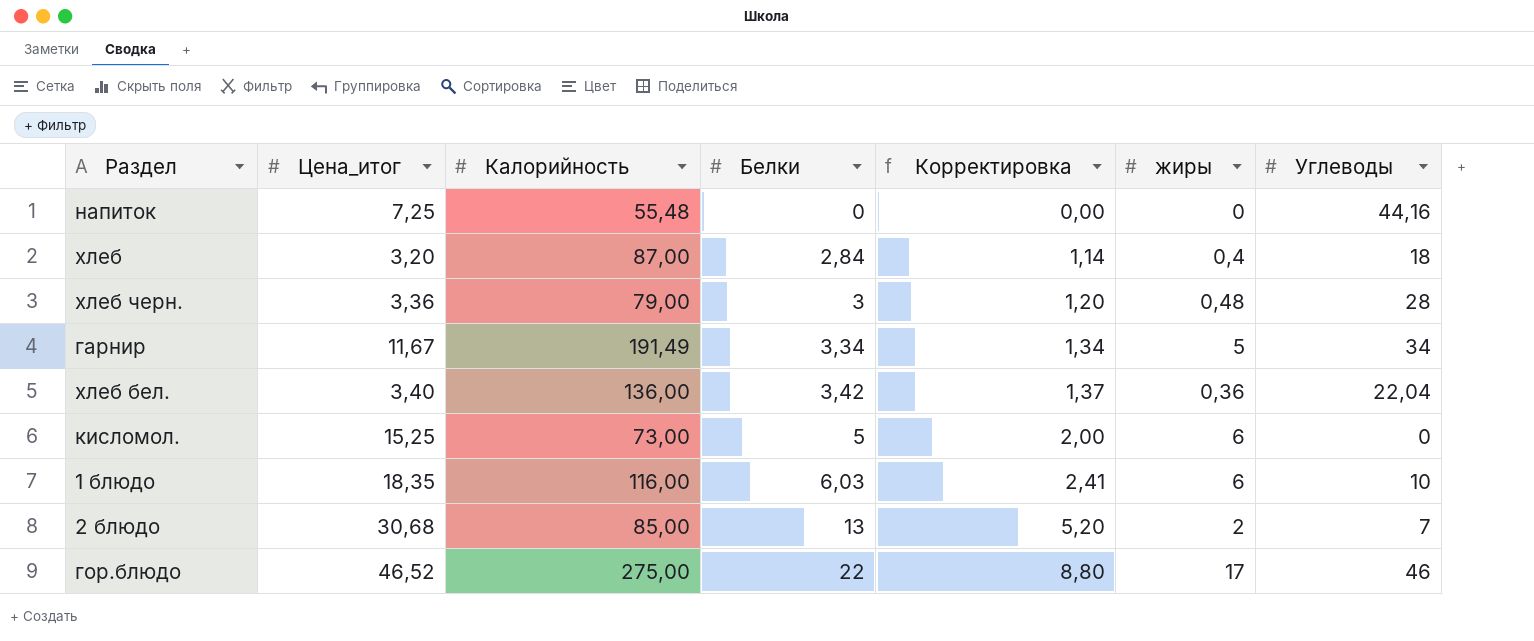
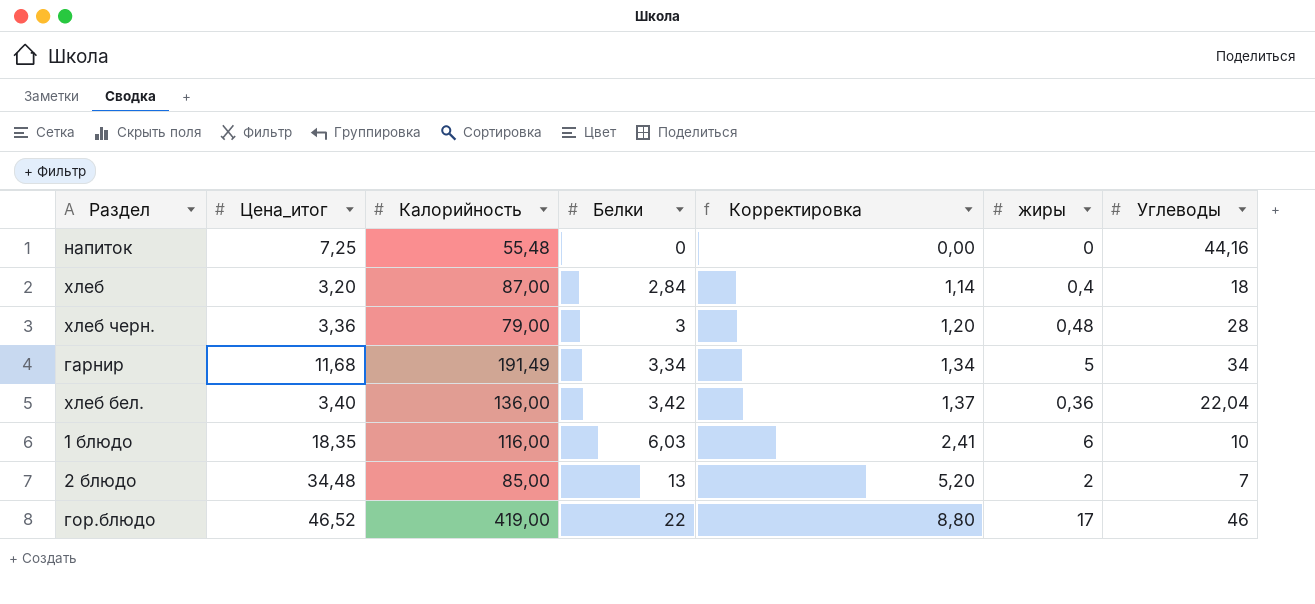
row кисломол.: 15,25 | 73,00 | 5 | 2,00 | 6 | 0 -> none
гарнир | Цена_итог: 11,67 -> 11,68
2 блюдо | Цена_итог: 30,68 -> 34,48
гор.блюдо | Калорийность: 275,00 -> 419,00

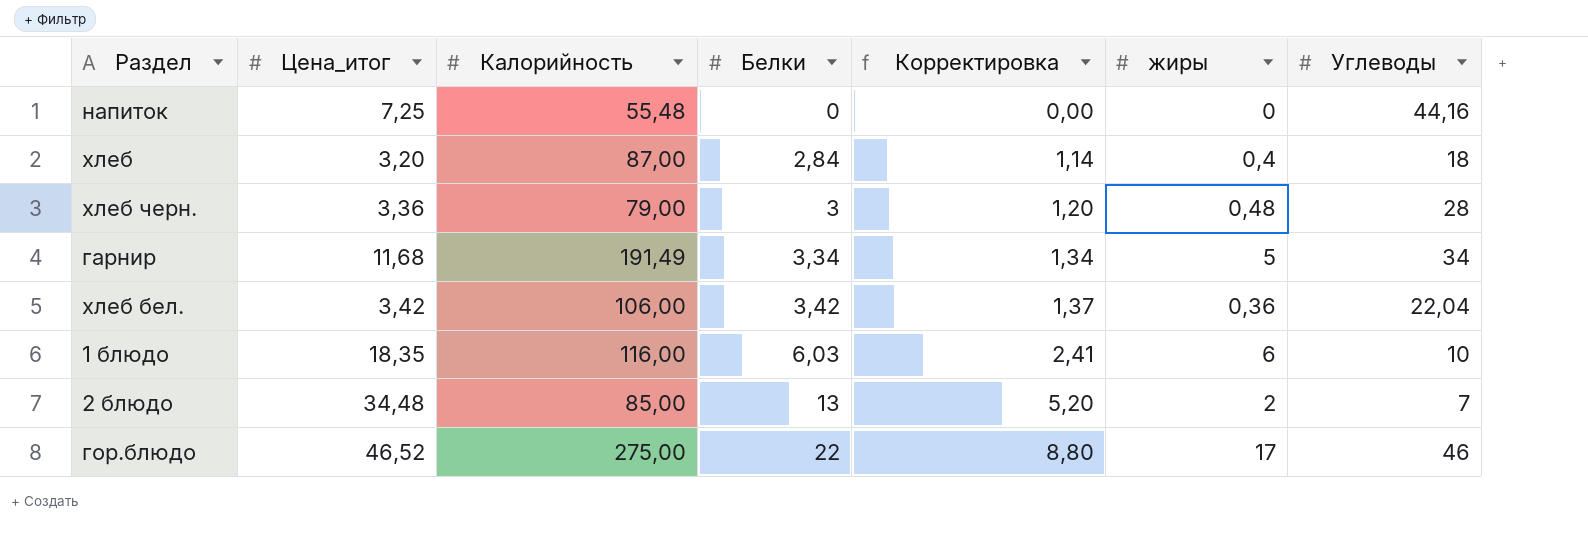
хлеб бел. | Цена_итог: 3,40 -> 3,42
хлеб бел. | Калорийность: 136,00 -> 106,00
гор.блюдо | Калорийность: 419,00 -> 275,00

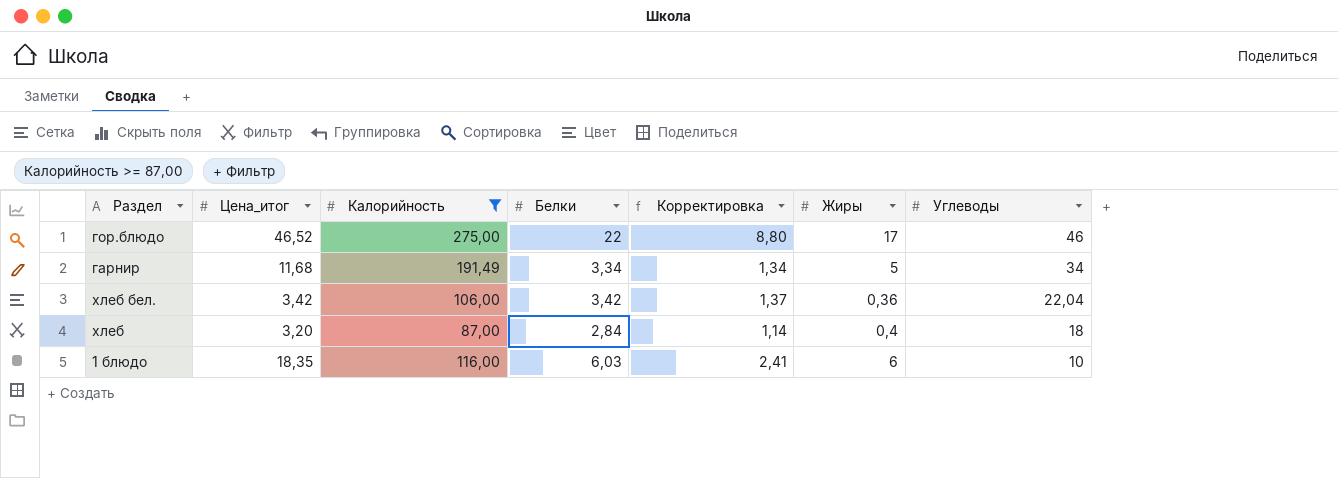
filter: none -> Калорийность >= 87,00
row order: Белки ascending -> Углеводы descending
column name: жиры -> Жиры

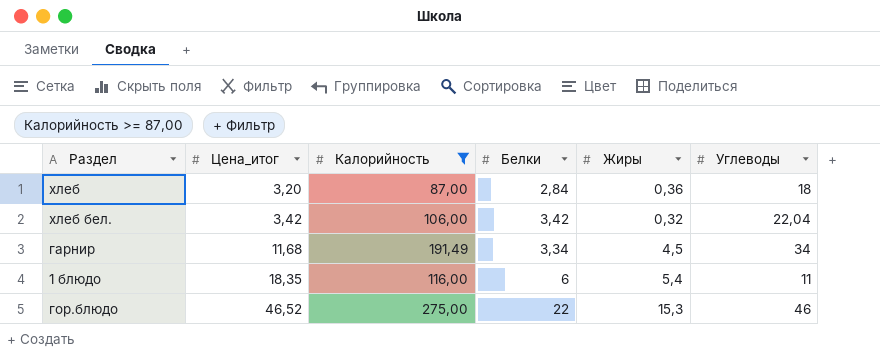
row order: Углеводы descending -> Цена_итог ascending
column Корректировка | formula: [Белки] * 0,4 -> none
хлеб | Жиры: 0,4 -> 0,36
хлеб бел. | Жиры: 0,36 -> 0,32
гарнир | Жиры: 5 -> 4,5
1 блюдо | Белки: 6,03 -> 6
1 блюдо | Жиры: 6 -> 5,4
1 блюдо | Углеводы: 10 -> 11
гор.блюдо | Жиры: 17 -> 15,3

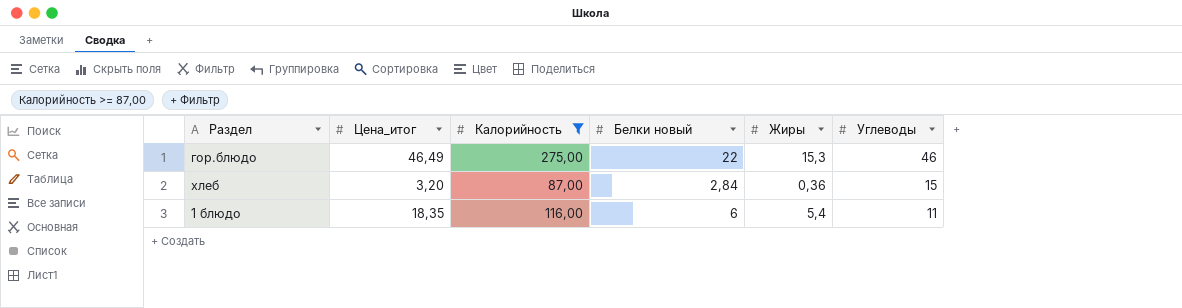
row order: Цена_итог ascending -> Углеводы descending
column name: Белки -> Белки новый
row хлеб бел.: 3,42 | 106,00 | 3,42 | 0,32 | 22,04 -> none
row гарнир: 11,68 | 191,49 | 3,34 | 4,5 | 34 -> none
гор.блюдо | Цена_итог: 46,52 -> 46,49
хлеб | Углеводы: 18 -> 15

